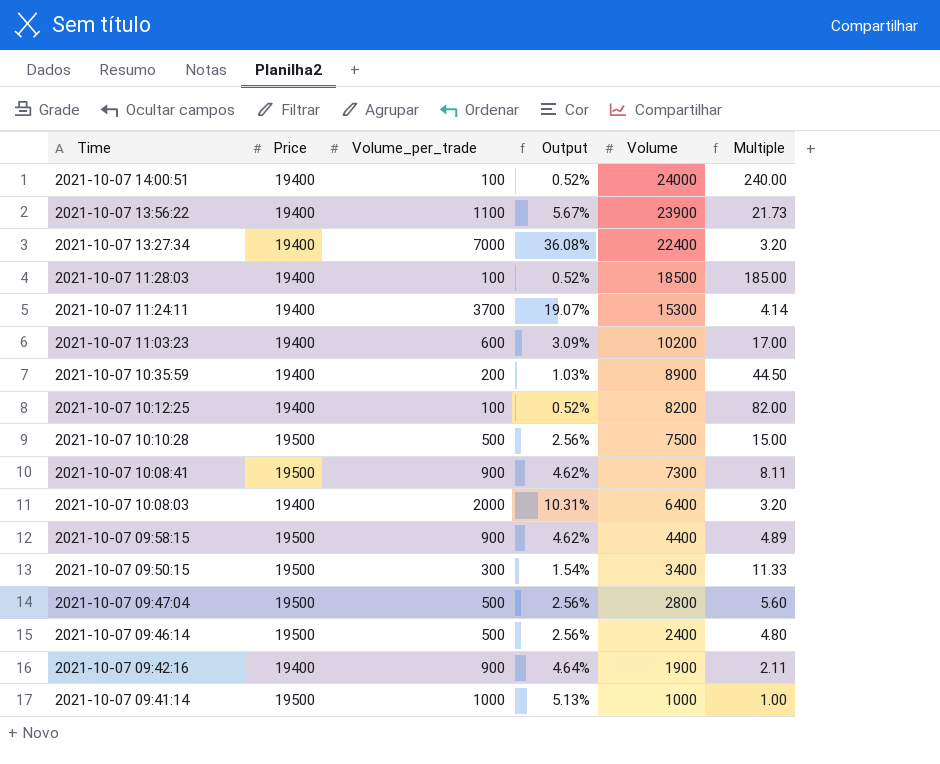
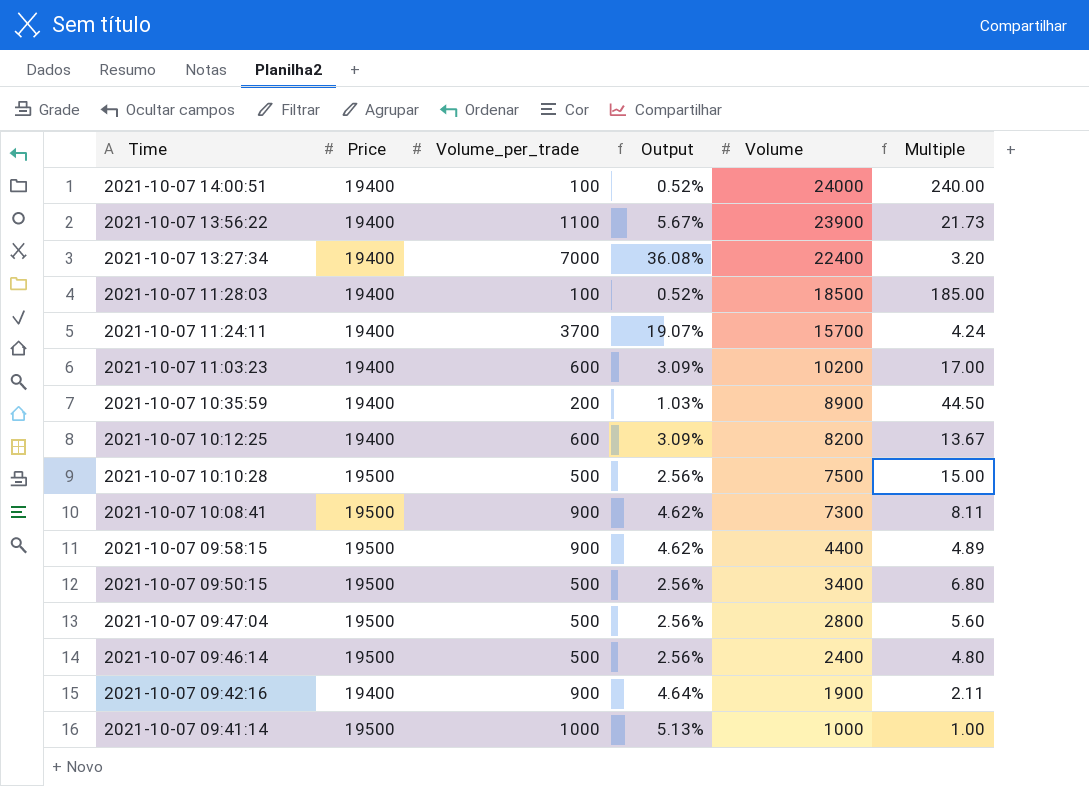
row 2021-10-07 10:08:03: 19400 | 2000 | 10.31% | 6400 | 3.20 -> none
2021-10-07 11:24:11 | Volume: 15300 -> 15700
2021-10-07 11:24:11 | Multiple: 4.14 -> 4.24
2021-10-07 10:12:25 | Volume_per_trade: 100 -> 600
2021-10-07 10:12:25 | Output: 0.52% -> 3.09%
2021-10-07 10:12:25 | Multiple: 82.00 -> 13.67
2021-10-07 09:50:15 | Volume_per_trade: 300 -> 500
2021-10-07 09:50:15 | Output: 1.54% -> 2.56%
2021-10-07 09:50:15 | Multiple: 11.33 -> 6.80

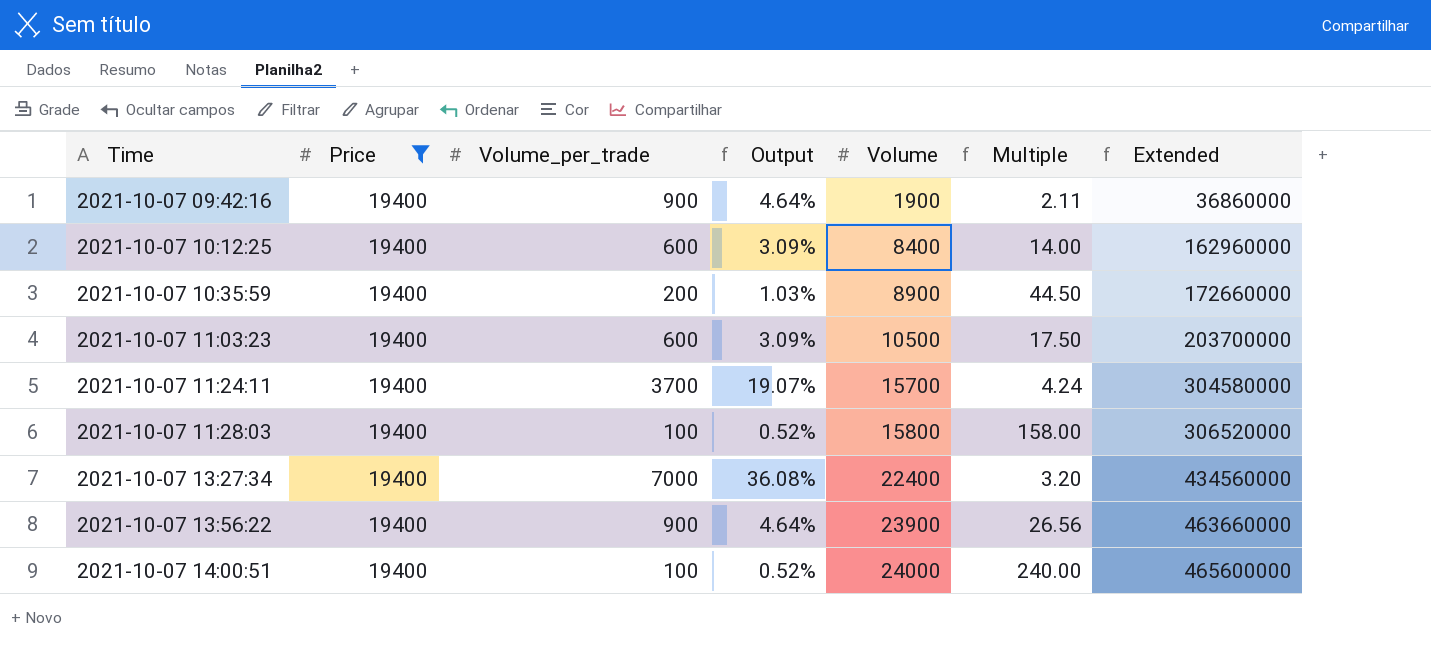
filter: none -> Price = 19400
row order: Time descending -> Time ascending
column Extended | formula: none -> [Price] * [Volume]
2021-10-07 10:12:25 | Volume: 8200 -> 8400
2021-10-07 10:12:25 | Multiple: 13.67 -> 14.00
2021-10-07 11:03:23 | Volume: 10200 -> 10500
2021-10-07 11:03:23 | Multiple: 17.00 -> 17.50
2021-10-07 11:28:03 | Volume: 18500 -> 15800
2021-10-07 11:28:03 | Multiple: 185.00 -> 158.00
2021-10-07 13:56:22 | Volume_per_trade: 1100 -> 900
2021-10-07 13:56:22 | Output: 5.67% -> 4.64%
2021-10-07 13:56:22 | Multiple: 21.73 -> 26.56

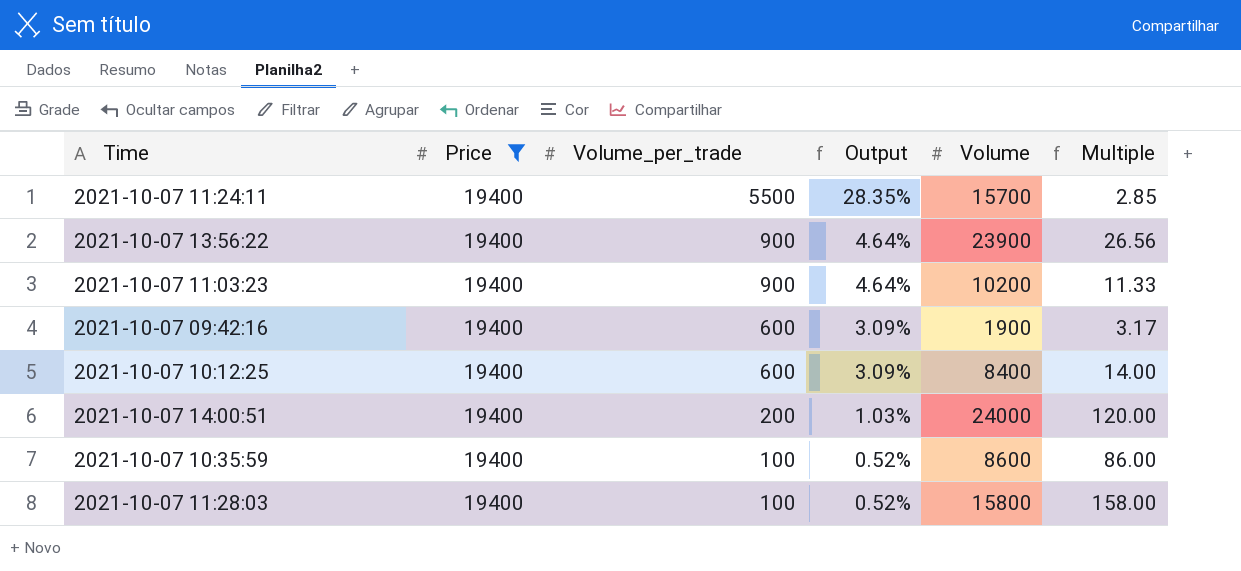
row order: Time ascending -> Volume_per_trade descending
column Extended | formula: [Price] * [Volume] -> none
row 2021-10-07 13:27:34: 19400 | 7000 | 36.08% | 22400 | 3.20 | 434560000 -> none
2021-10-07 11:24:11 | Volume_per_trade: 3700 -> 5500
2021-10-07 11:24:11 | Output: 19.07% -> 28.35%
2021-10-07 11:24:11 | Multiple: 4.24 -> 2.85
2021-10-07 11:03:23 | Volume_per_trade: 600 -> 900
2021-10-07 11:03:23 | Output: 3.09% -> 4.64%
2021-10-07 11:03:23 | Volume: 10500 -> 10200
2021-10-07 11:03:23 | Multiple: 17.50 -> 11.33
2021-10-07 09:42:16 | Volume_per_trade: 900 -> 600
2021-10-07 09:42:16 | Output: 4.64% -> 3.09%
2021-10-07 09:42:16 | Multiple: 2.11 -> 3.17
2021-10-07 14:00:51 | Volume_per_trade: 100 -> 200
2021-10-07 14:00:51 | Output: 0.52% -> 1.03%
2021-10-07 14:00:51 | Multiple: 240.00 -> 120.00
2021-10-07 10:35:59 | Volume_per_trade: 200 -> 100
2021-10-07 10:35:59 | Output: 1.03% -> 0.52%
2021-10-07 10:35:59 | Volume: 8900 -> 8600
2021-10-07 10:35:59 | Multiple: 44.50 -> 86.00

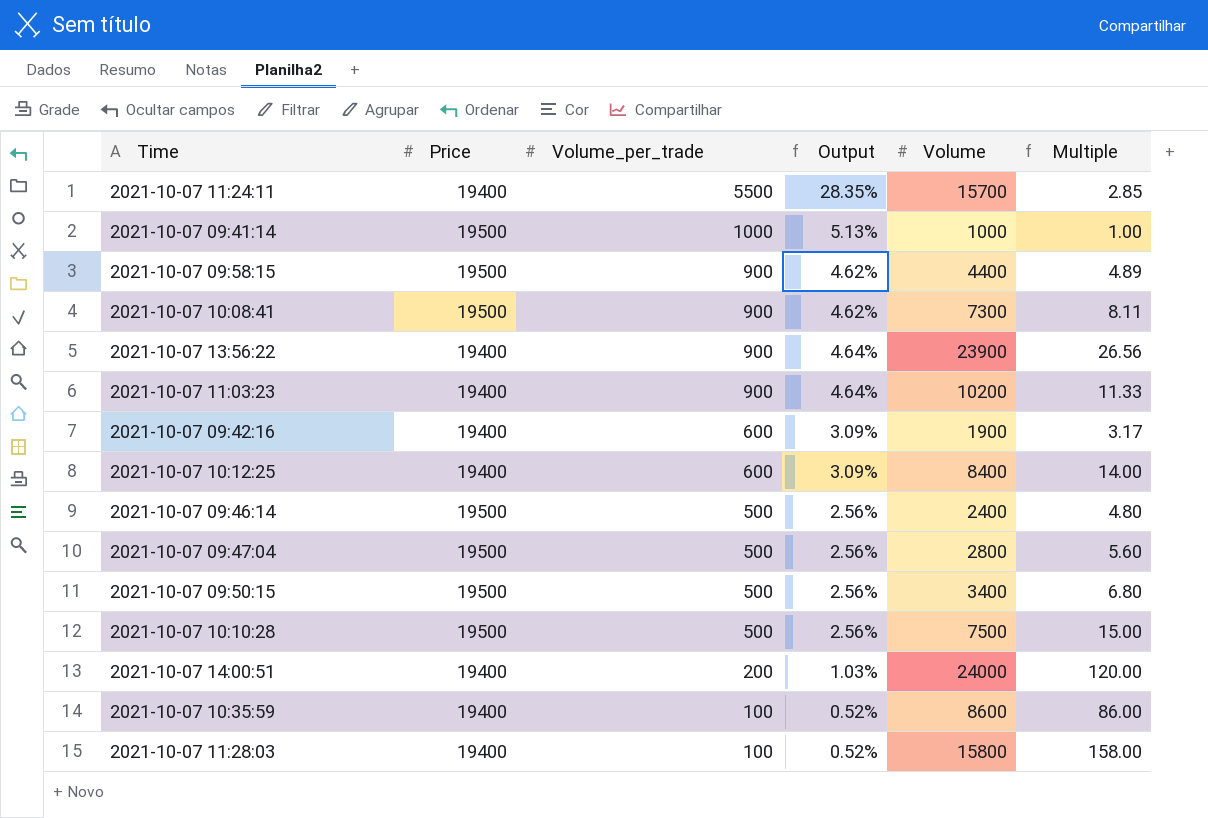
filter: Price = 19400 -> none

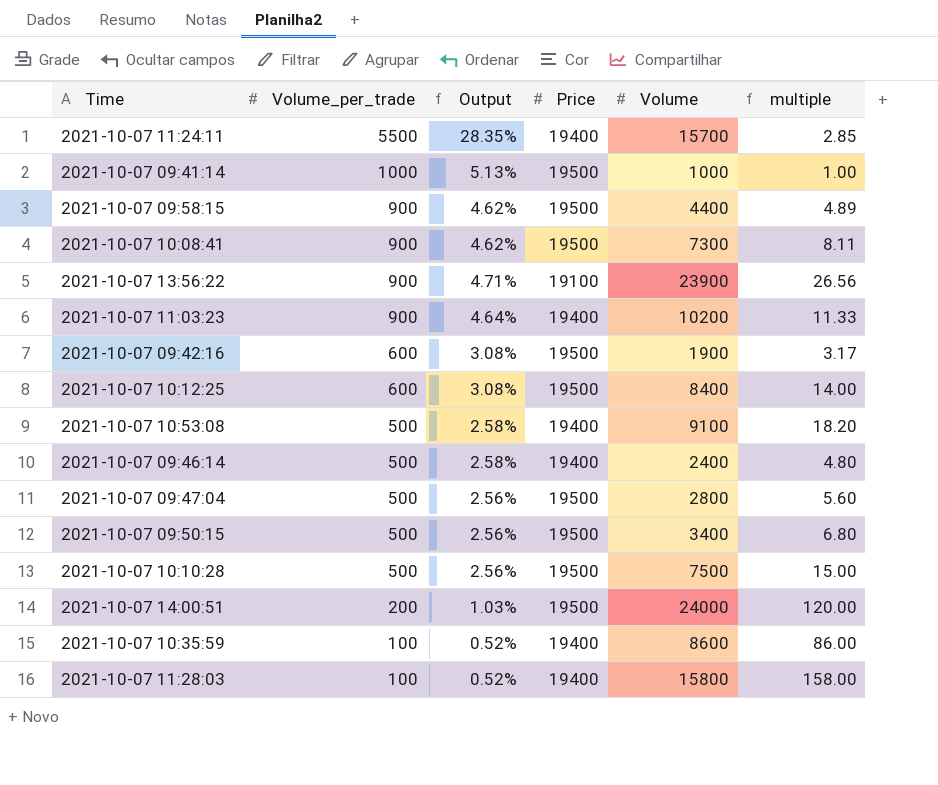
column Price | position: 2 -> 4
column name: Multiple -> multiple
2021-10-07 13:56:22 | Output: 4.64% -> 4.71%
2021-10-07 13:56:22 | Price: 19400 -> 19100
2021-10-07 09:42:16 | Output: 3.09% -> 3.08%
2021-10-07 09:42:16 | Price: 19400 -> 19500
2021-10-07 10:12:25 | Output: 3.09% -> 3.08%
2021-10-07 10:12:25 | Price: 19400 -> 19500
row 2021-10-07 10:53:08: none -> 500 | 2.58% | 19400 | 9100 | 18.20
2021-10-07 09:46:14 | Output: 2.56% -> 2.58%
2021-10-07 09:46:14 | Price: 19500 -> 19400
2021-10-07 14:00:51 | Price: 19400 -> 19500

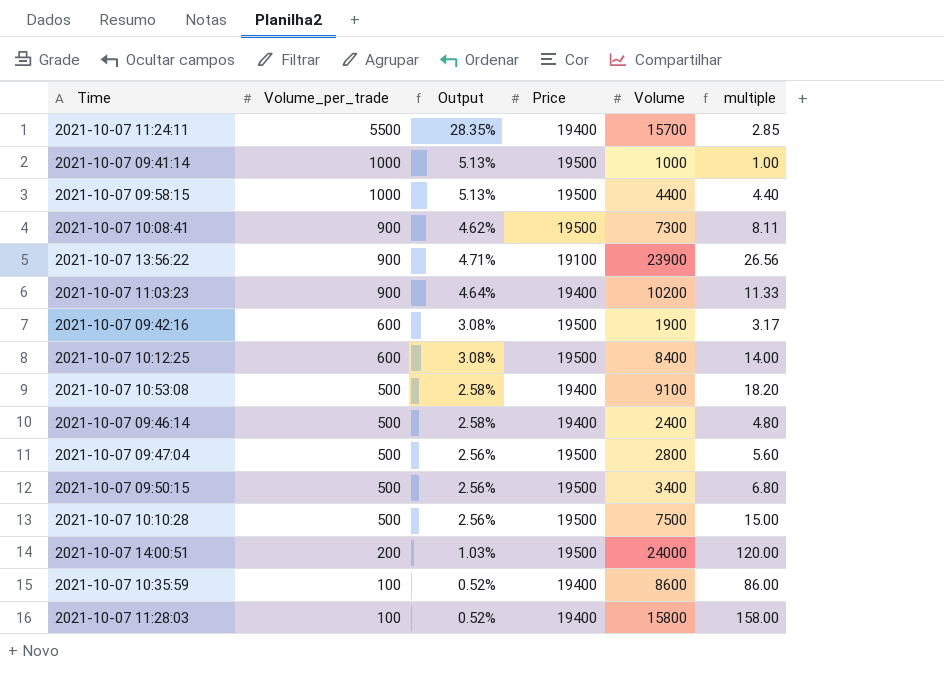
2021-10-07 09:58:15 | Volume_per_trade: 900 -> 1000
2021-10-07 09:58:15 | Output: 4.62% -> 5.13%
2021-10-07 09:58:15 | multiple: 4.89 -> 4.40

